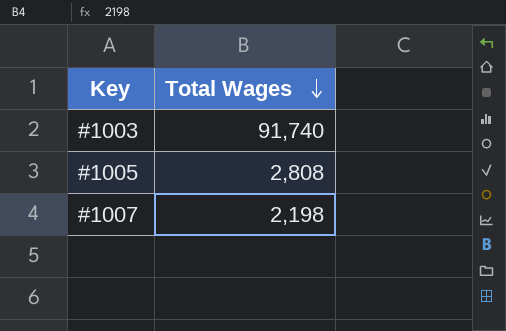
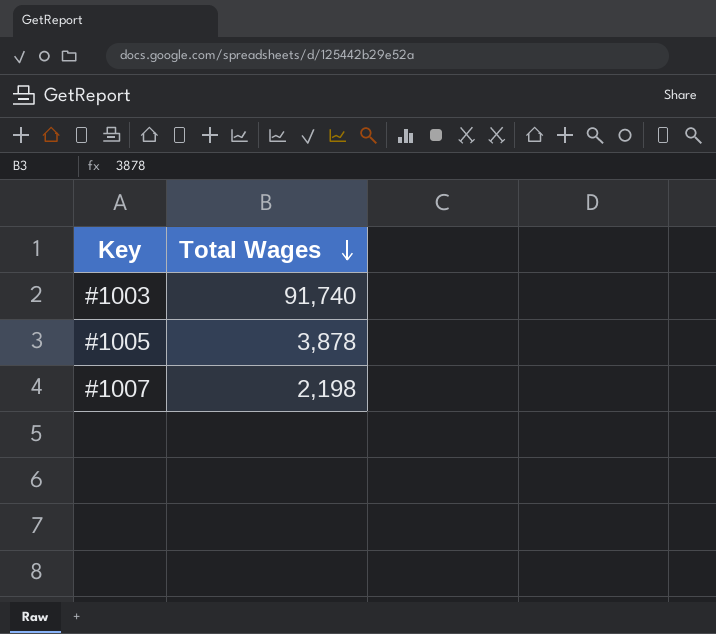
#1005 | Total Wages: 2,808 -> 3,878

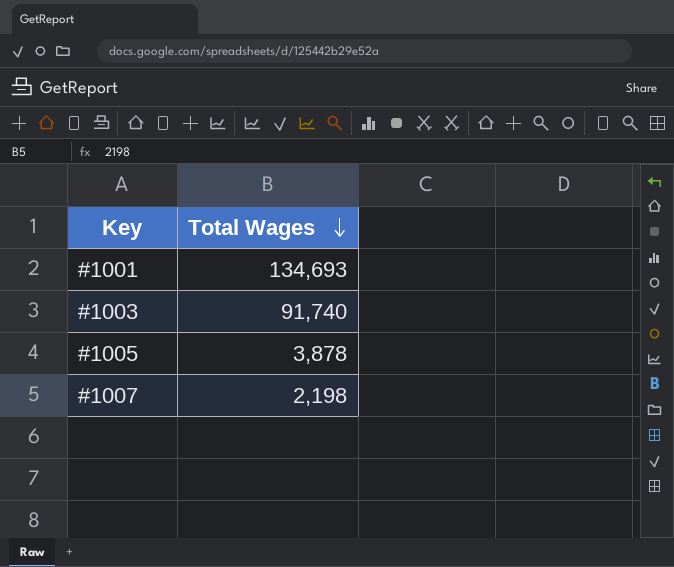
row #1001: none -> 134,693

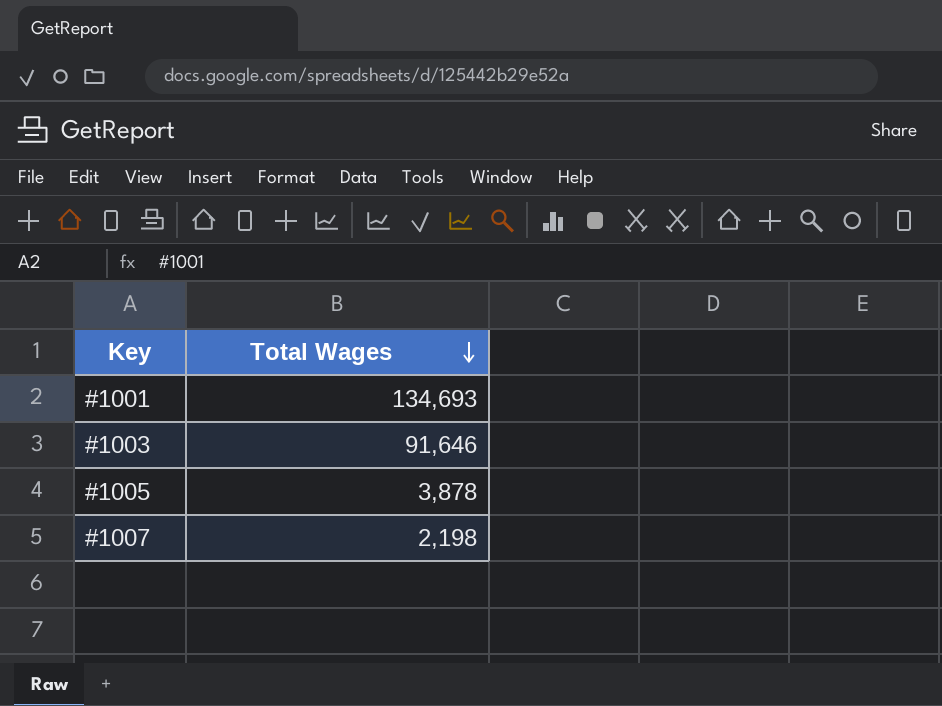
#1003 | Total Wages: 91,740 -> 91,646

